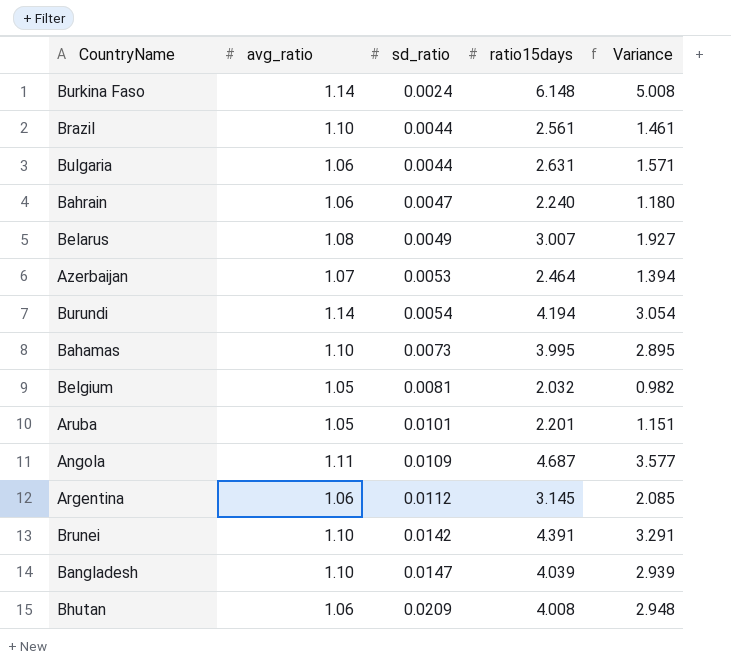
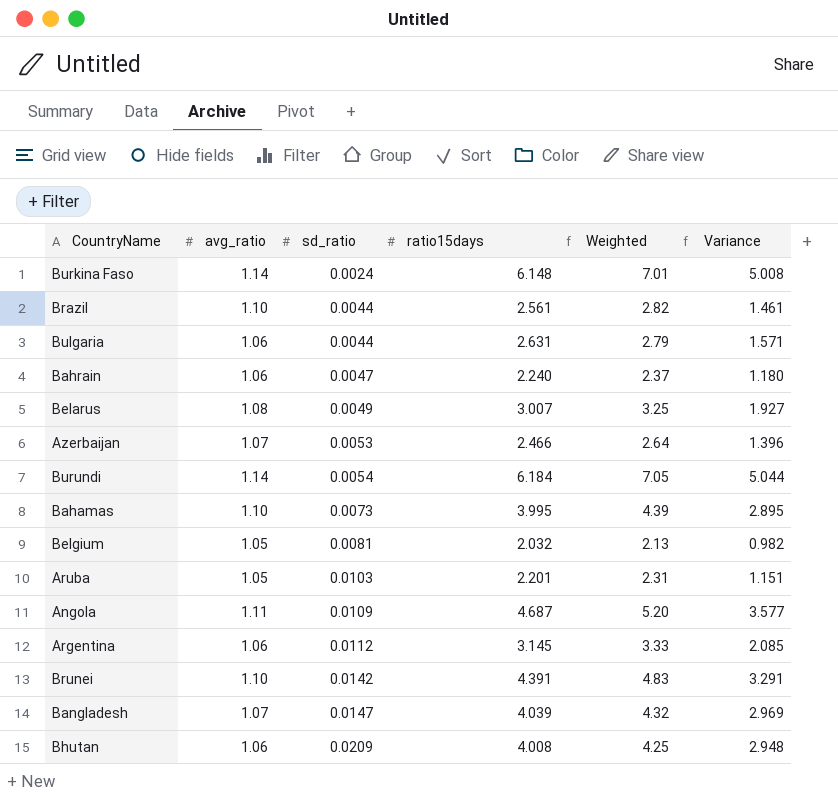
column Weighted | formula: none -> [avg_ratio] * [ratio15days]
Azerbaijan | ratio15days: 2.464 -> 2.466
Azerbaijan | Variance: 1.394 -> 1.396
Burundi | ratio15days: 4.194 -> 6.184
Burundi | Variance: 3.054 -> 5.044
Aruba | sd_ratio: 0.0101 -> 0.0103
Bangladesh | avg_ratio: 1.10 -> 1.07
Bangladesh | Variance: 2.939 -> 2.969

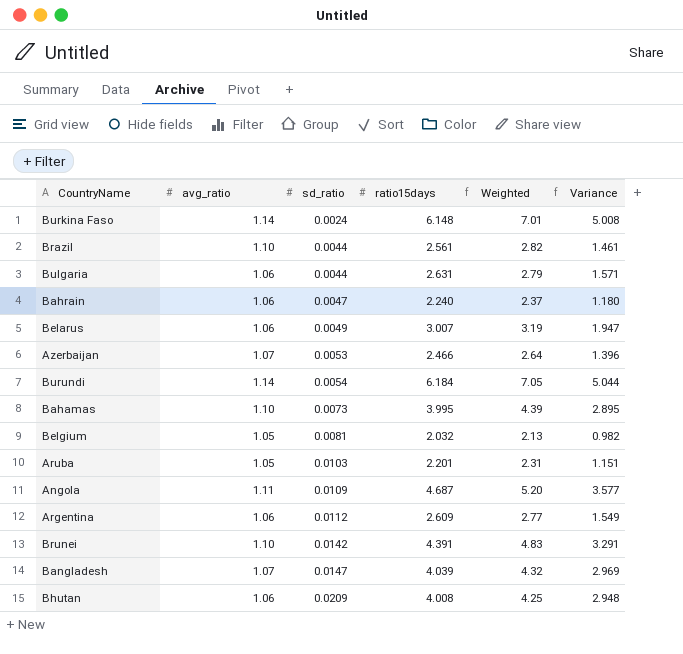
Belarus | avg_ratio: 1.08 -> 1.06
Belarus | Weighted: 3.25 -> 3.19
Belarus | Variance: 1.927 -> 1.947
Argentina | ratio15days: 3.145 -> 2.609
Argentina | Weighted: 3.33 -> 2.77
Argentina | Variance: 2.085 -> 1.549

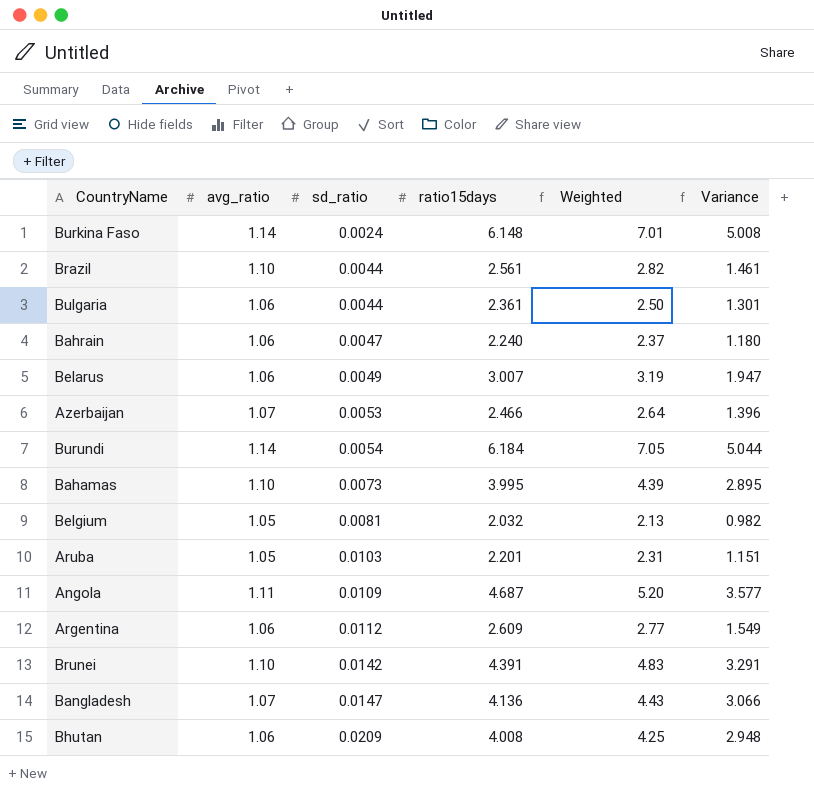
Bulgaria | ratio15days: 2.631 -> 2.361
Bulgaria | Weighted: 2.79 -> 2.50
Bulgaria | Variance: 1.571 -> 1.301
Bangladesh | ratio15days: 4.039 -> 4.136
Bangladesh | Weighted: 4.32 -> 4.43
Bangladesh | Variance: 2.969 -> 3.066

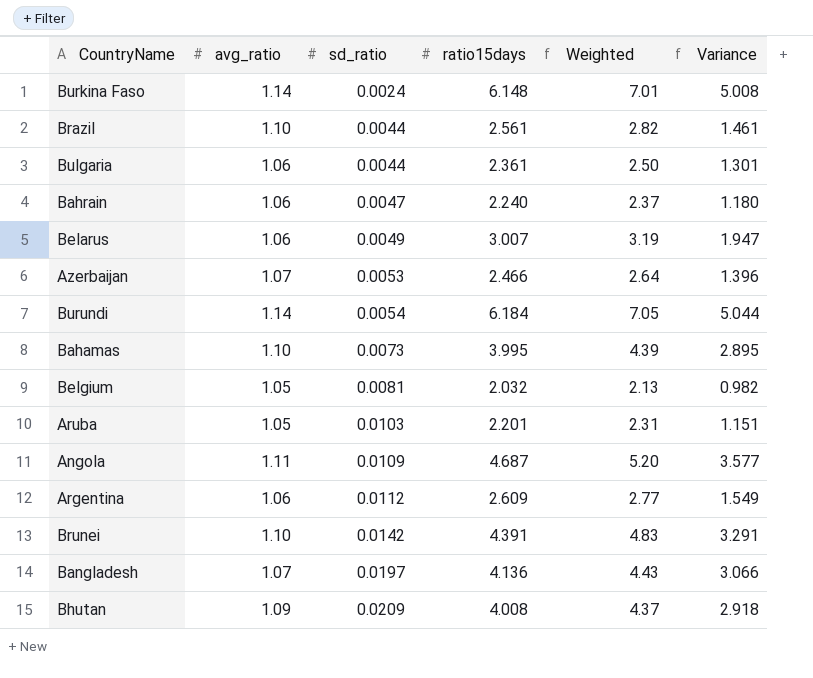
Bangladesh | sd_ratio: 0.0147 -> 0.0197
Bhutan | avg_ratio: 1.06 -> 1.09
Bhutan | Weighted: 4.25 -> 4.37
Bhutan | Variance: 2.948 -> 2.918

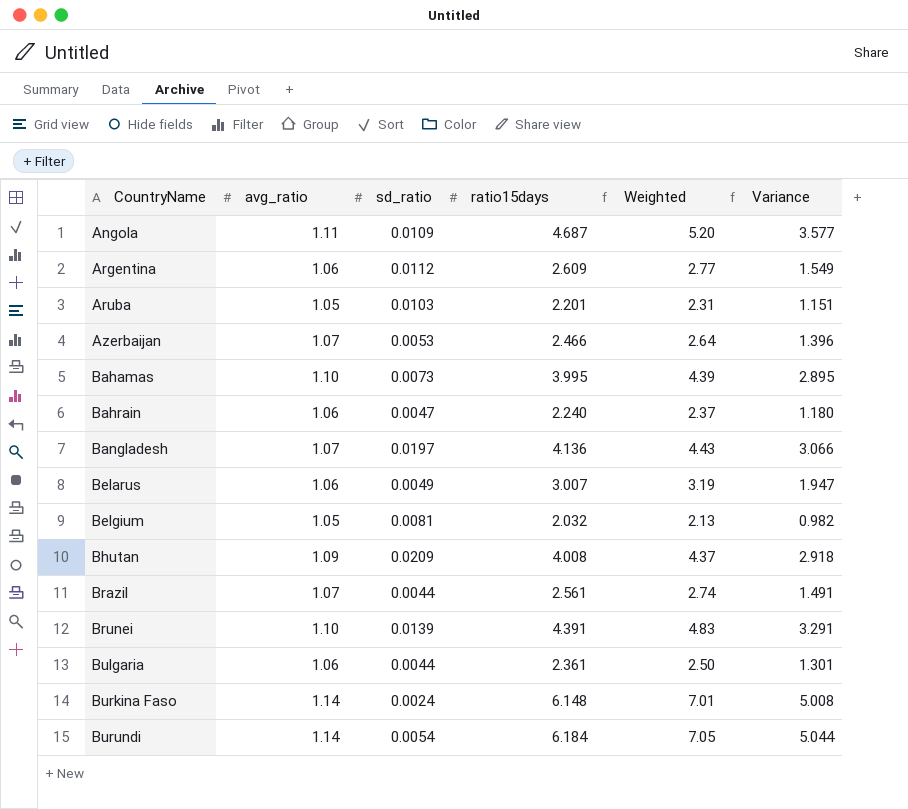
row order: sd_ratio ascending -> CountryName ascending
Brazil | avg_ratio: 1.10 -> 1.07
Brazil | Weighted: 2.82 -> 2.74
Brazil | Variance: 1.461 -> 1.491
Brunei | sd_ratio: 0.0142 -> 0.0139

